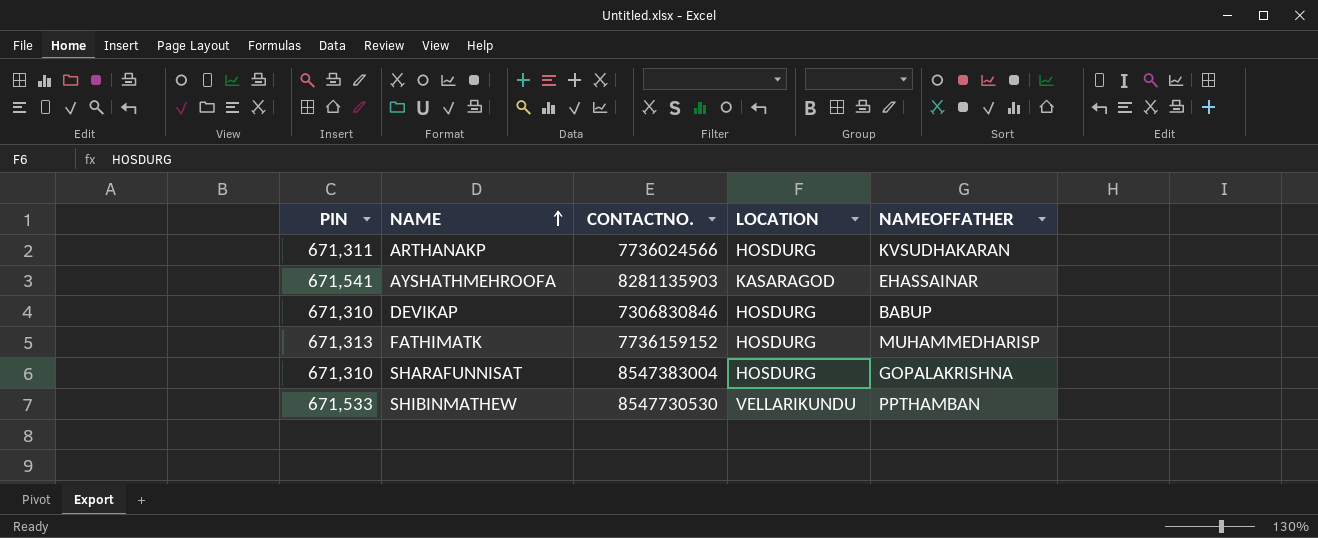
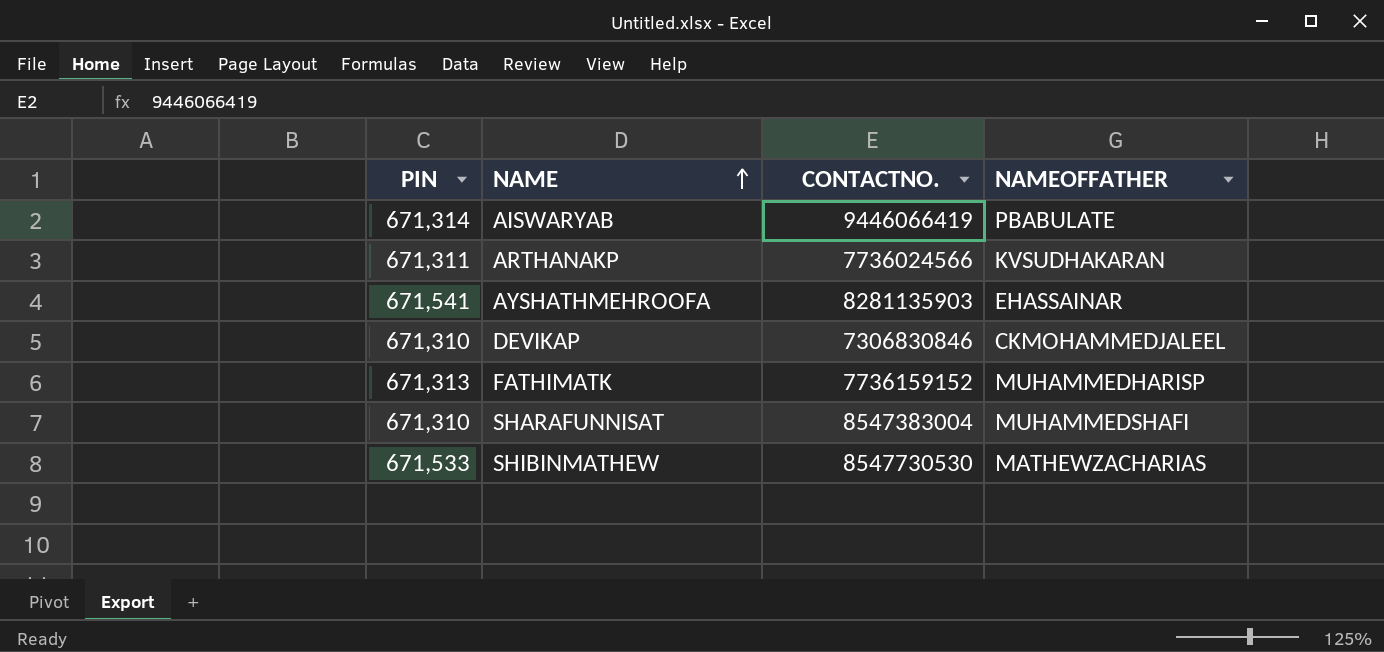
column LOCATION | position: 4 -> none
row AISWARYAB: none -> 671,314 | 9446066419 | PBABULATE
DEVIKAP | NAMEOFFATHER: BABUP -> CKMOHAMMEDJALEEL
SHARAFUNNISAT | NAMEOFFATHER: GOPALAKRISHNA -> MUHAMMEDSHAFI
SHIBINMATHEW | NAMEOFFATHER: PPTHAMBAN -> MATHEWZACHARIAS

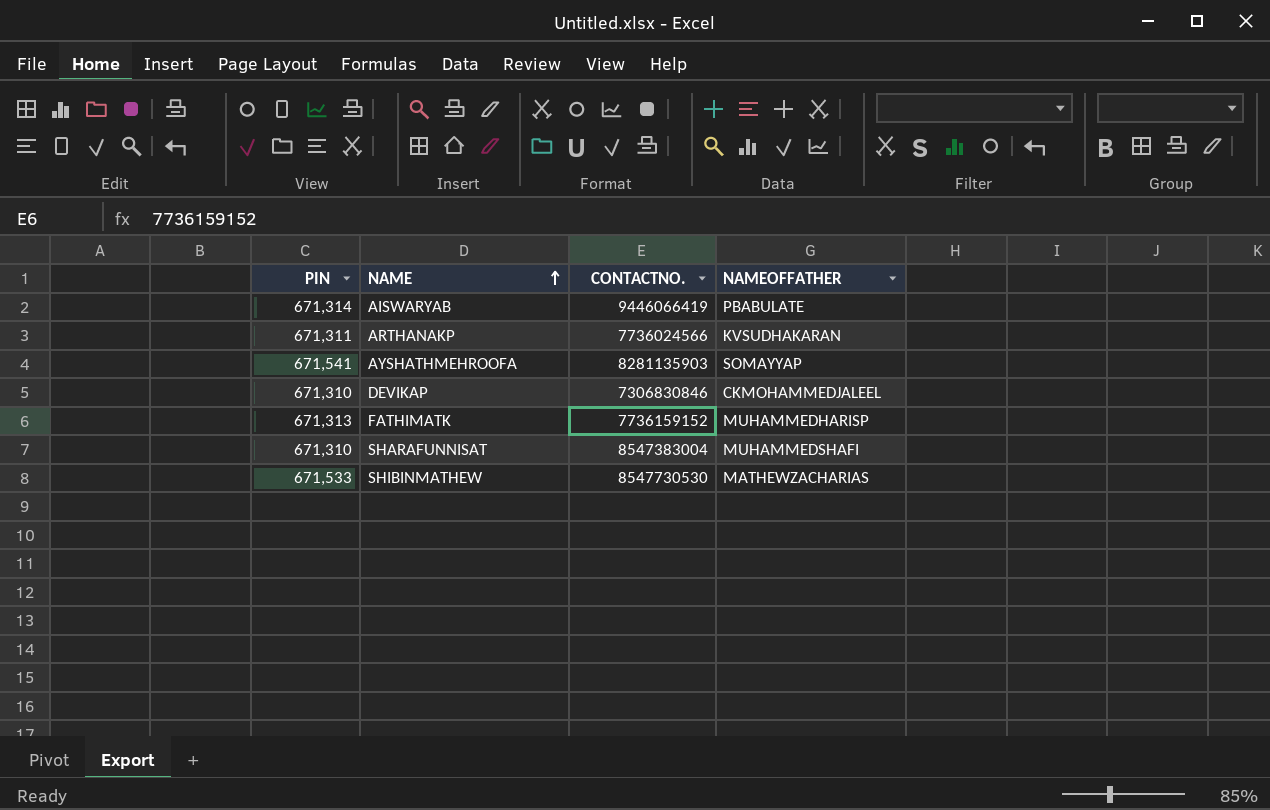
AYSHATHMEHROOFA | NAMEOFFATHER: EHASSAINAR -> SOMAYYAP

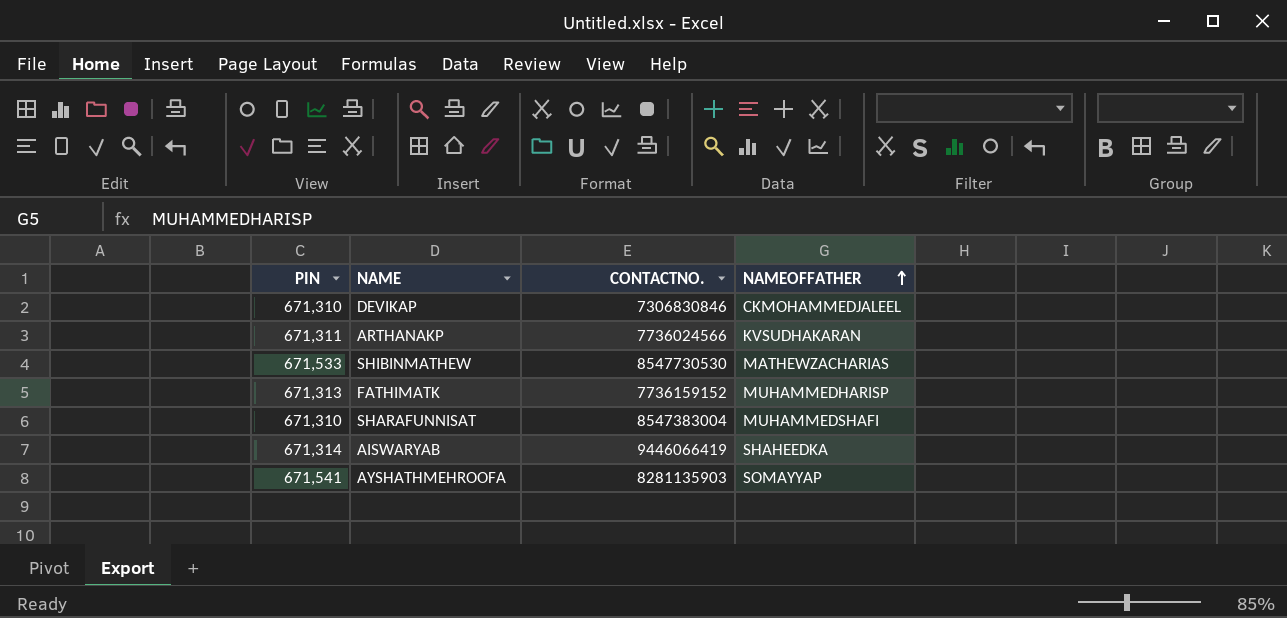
row order: NAME ascending -> NAMEOFFATHER ascending
AISWARYAB | NAMEOFFATHER: PBABULATE -> SHAHEEDKA

